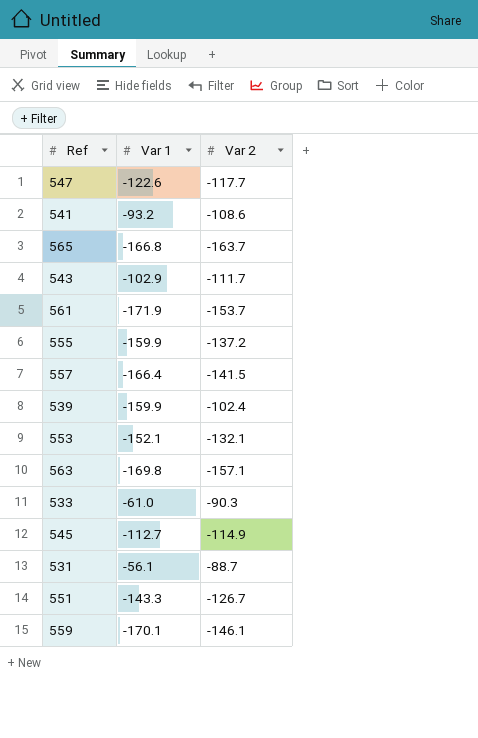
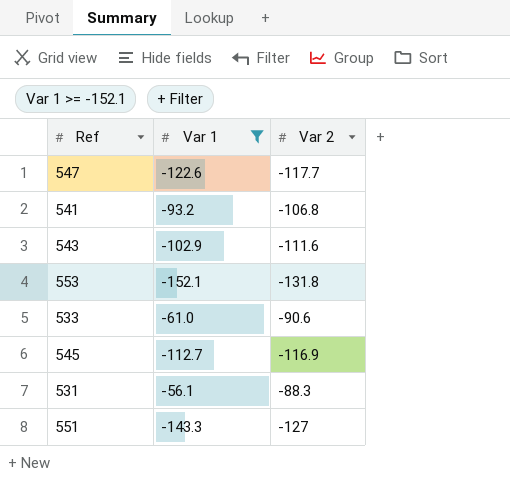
filter: none -> Var 1 >= -152.1
541 | Var 2: -108.6 -> -106.8
543 | Var 2: -111.7 -> -111.6
553 | Var 2: -132.1 -> -131.8
533 | Var 2: -90.3 -> -90.6
545 | Var 2: -114.9 -> -116.9
531 | Var 2: -88.7 -> -88.3
551 | Var 2: -126.7 -> -127

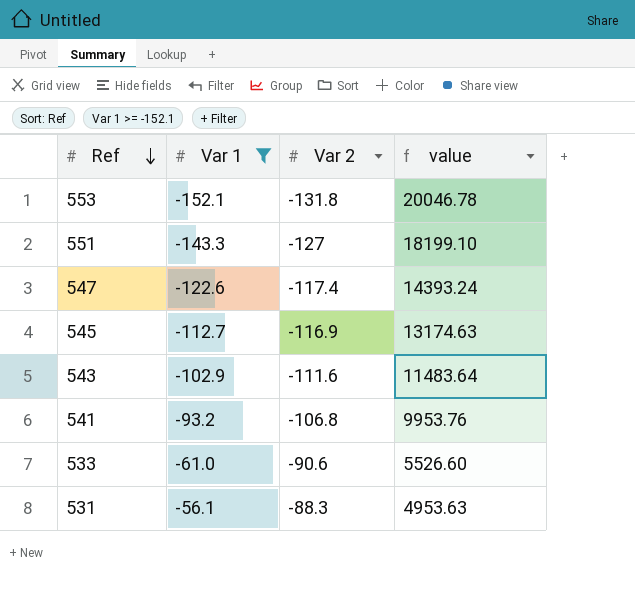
row order: none -> Ref descending
column value | formula: none -> [Var 1] * [Var 2]
547 | Var 2: -117.7 -> -117.4

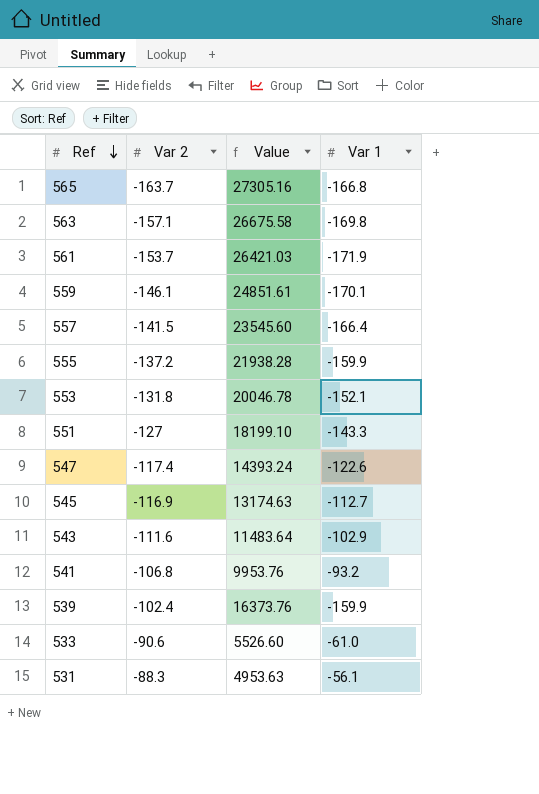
filter: Var 1 >= -152.1 -> none
column name: value -> Value
column Var 1 | position: 2 -> 4

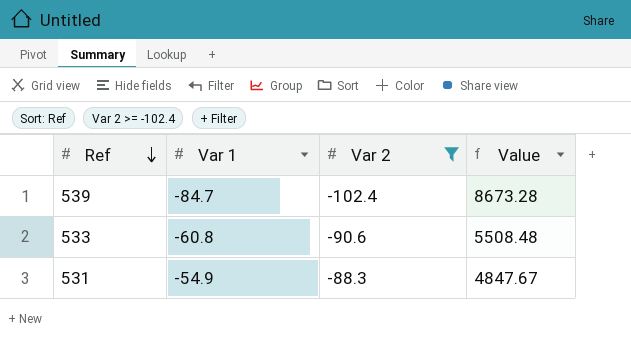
filter: none -> Var 2 >= -102.4
column Var 1 | position: 4 -> 2
539 | Var 1: -159.9 -> -84.7
539 | Value: 16373.76 -> 8673.28
533 | Var 1: -61.0 -> -60.8
533 | Value: 5526.60 -> 5508.48
531 | Var 1: -56.1 -> -54.9
531 | Value: 4953.63 -> 4847.67

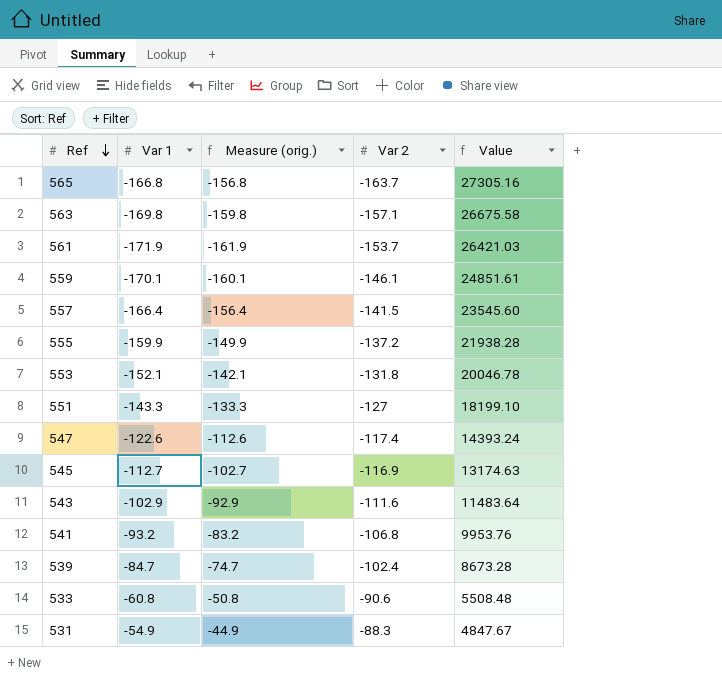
filter: Var 2 >= -102.4 -> none
column Measure (orig.) | formula: none -> [Var 1] + 10

